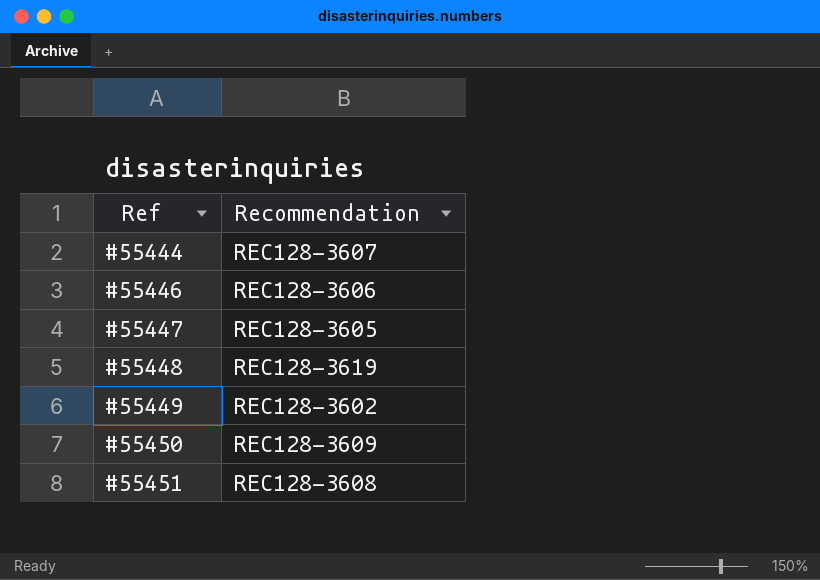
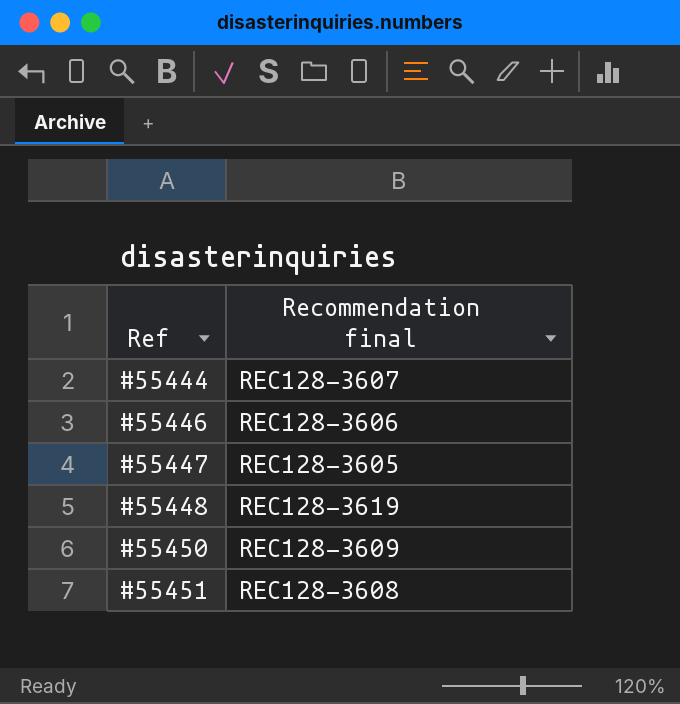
column name: Recommendation -> Recommendation final
row #55449: REC128-3602 -> none

